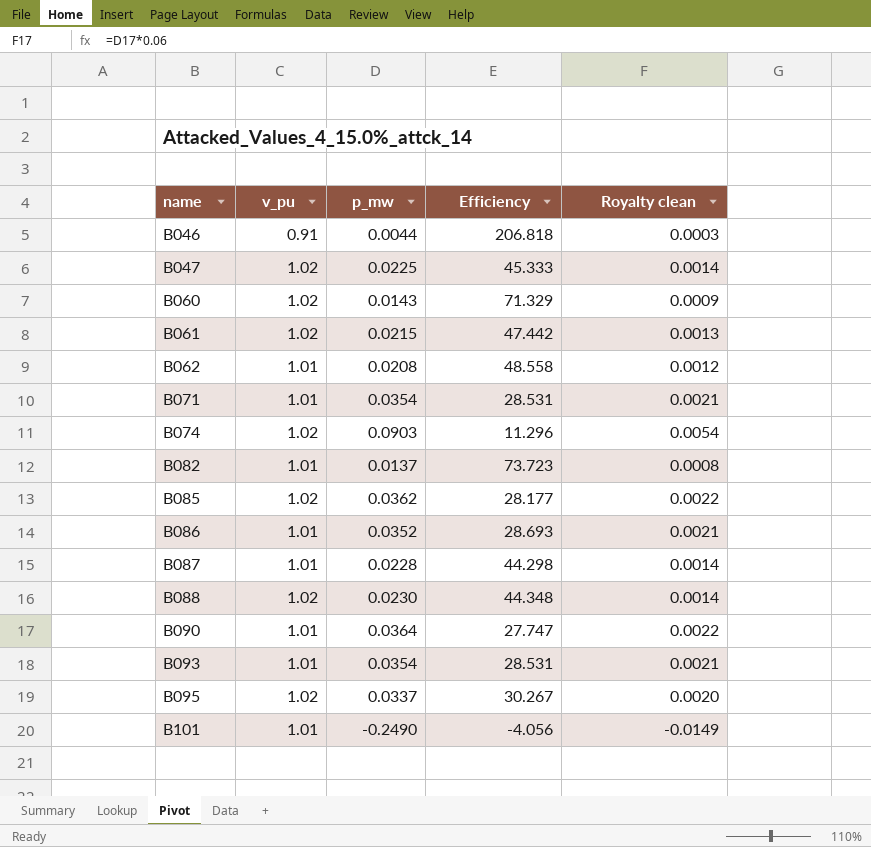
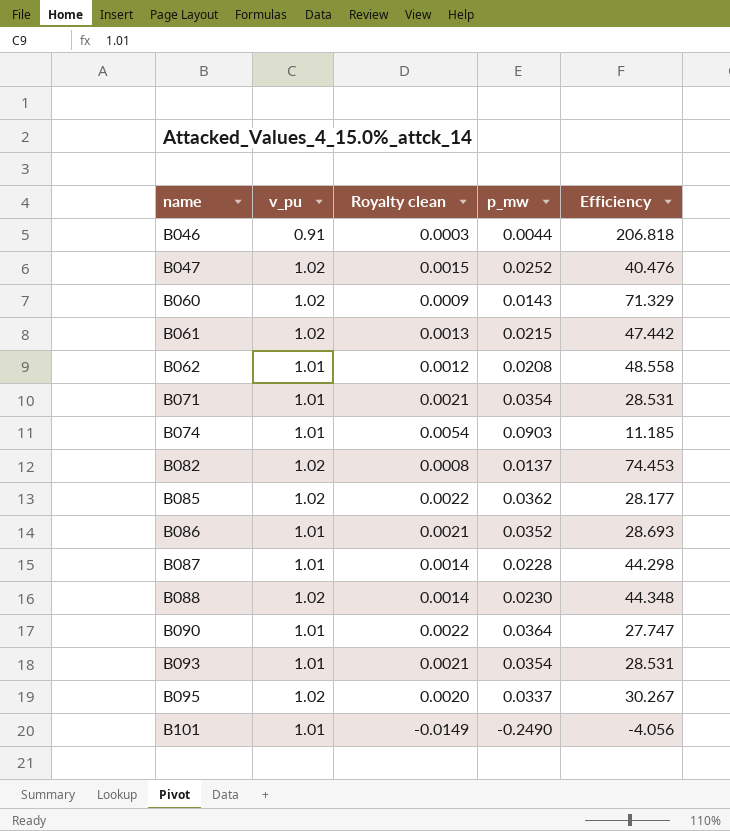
column Royalty clean | position: 5 -> 3
B047 | Royalty clean: 0.0014 -> 0.0015
B047 | p_mw: 0.0225 -> 0.0252
B047 | Efficiency: 45.333 -> 40.476
B074 | v_pu: 1.02 -> 1.01
B074 | Efficiency: 11.296 -> 11.185
B082 | v_pu: 1.01 -> 1.02
B082 | Efficiency: 73.723 -> 74.453

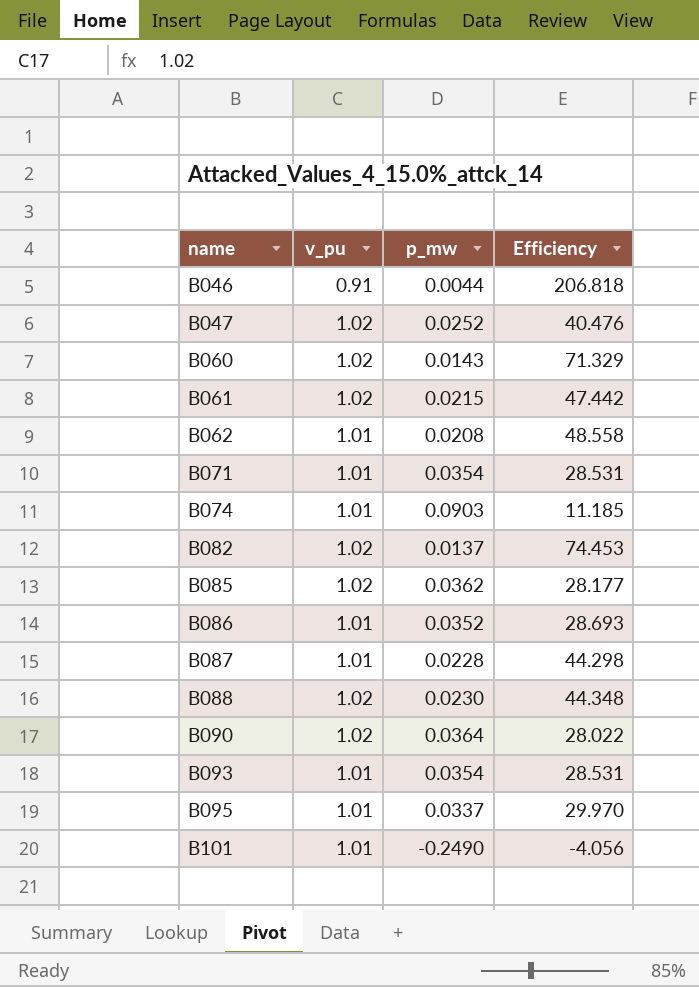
column Royalty clean | formula: [p_mw] * 0.06 -> none
B090 | v_pu: 1.01 -> 1.02
B090 | Efficiency: 27.747 -> 28.022
B095 | v_pu: 1.02 -> 1.01
B095 | Efficiency: 30.267 -> 29.970

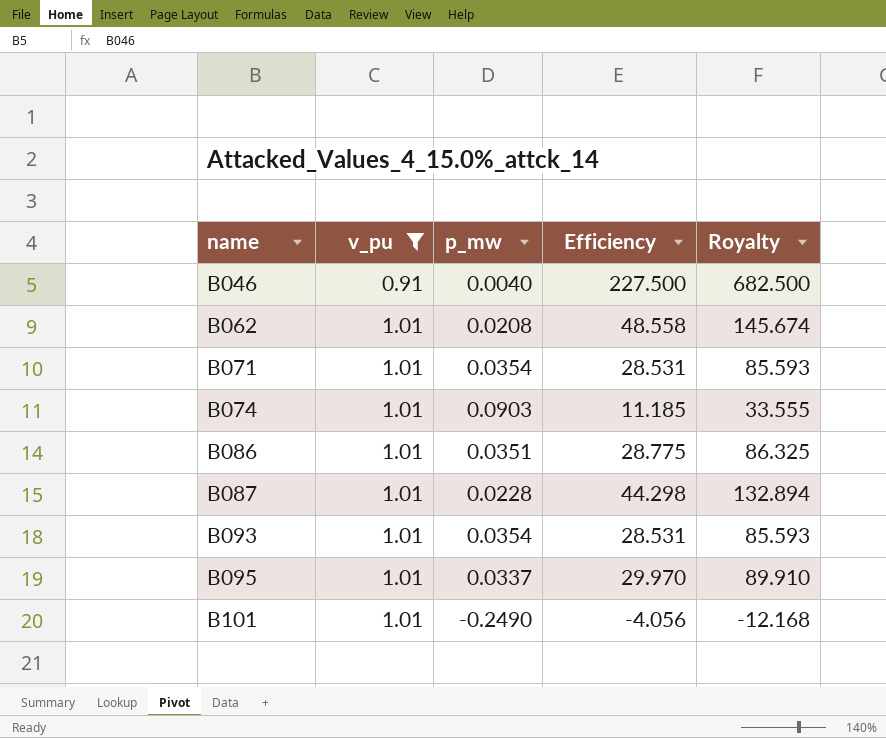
filter: none -> v_pu != 1.02
column Royalty | formula: none -> [Efficiency] * 3
B046 | p_mw: 0.0044 -> 0.0040
B046 | Efficiency: 206.818 -> 227.500
B086 | p_mw: 0.0352 -> 0.0351
B086 | Efficiency: 28.693 -> 28.775

